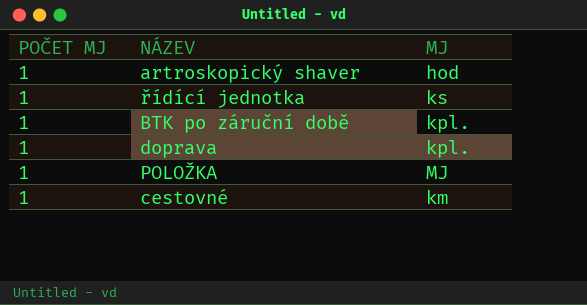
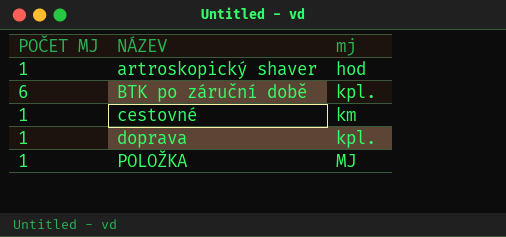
row order: none -> NÁZEV ascending
column name: MJ -> mj
row řídící jednotka: 1 | ks -> none
BTK po záruční době | POČET MJ: 1 -> 6

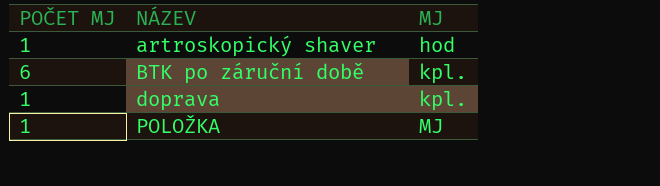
column name: mj -> MJ
row cestovné: 1 | km -> none

